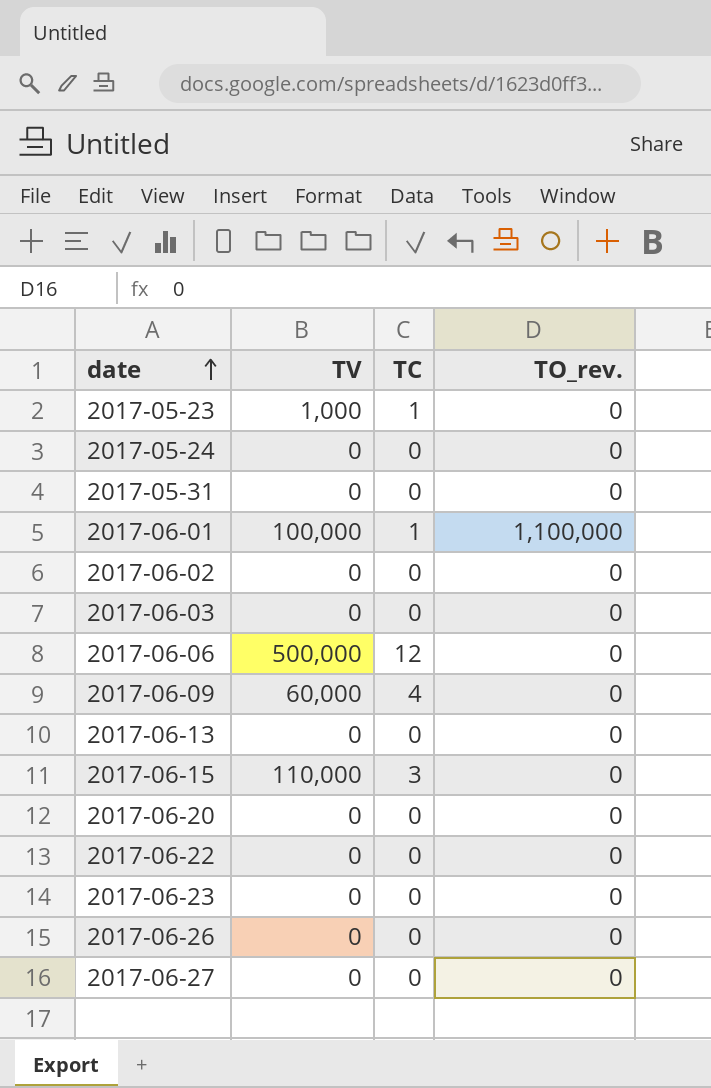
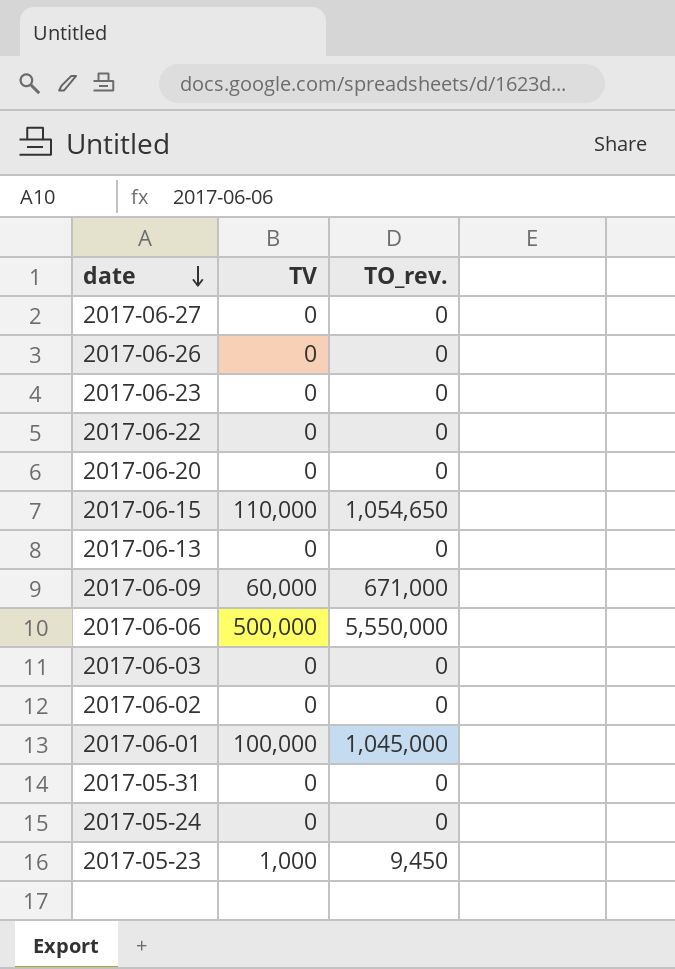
row order: date ascending -> date descending
column TC | position: 3 -> none
2017-06-15 | TO_rev.: 0 -> 1,054,650
2017-06-09 | TO_rev.: 0 -> 671,000
2017-06-06 | TO_rev.: 0 -> 5,550,000
2017-06-01 | TO_rev.: 1,100,000 -> 1,045,000
2017-05-23 | TO_rev.: 0 -> 9,450

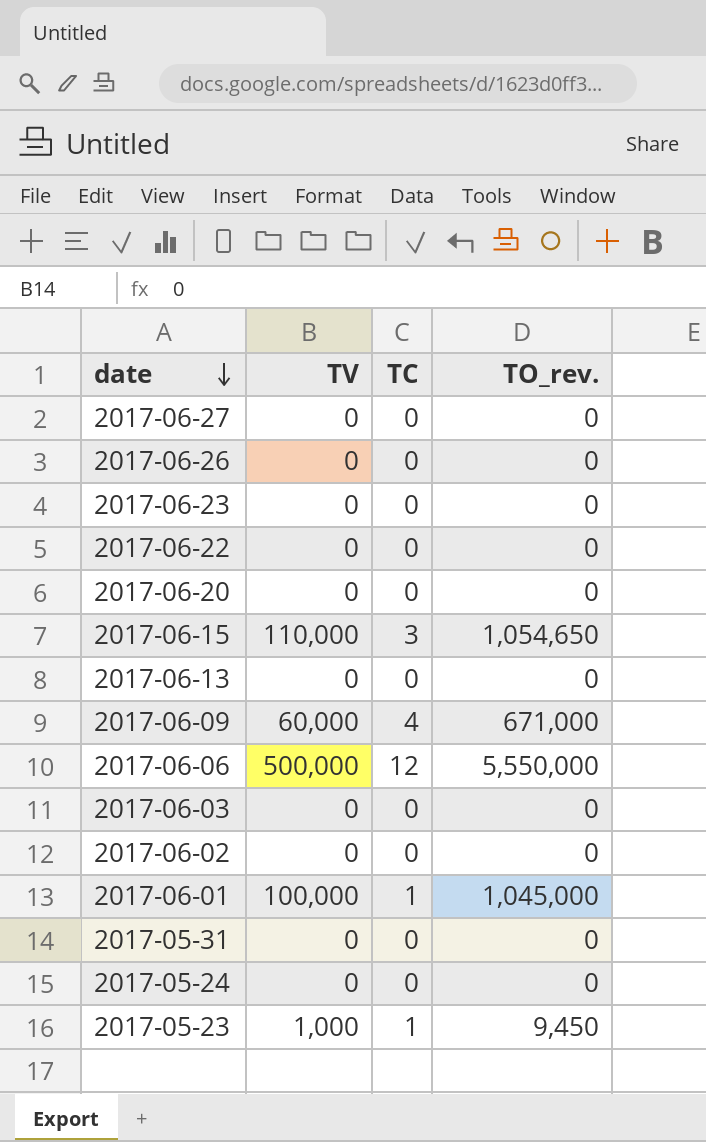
column TC | position: none -> 3

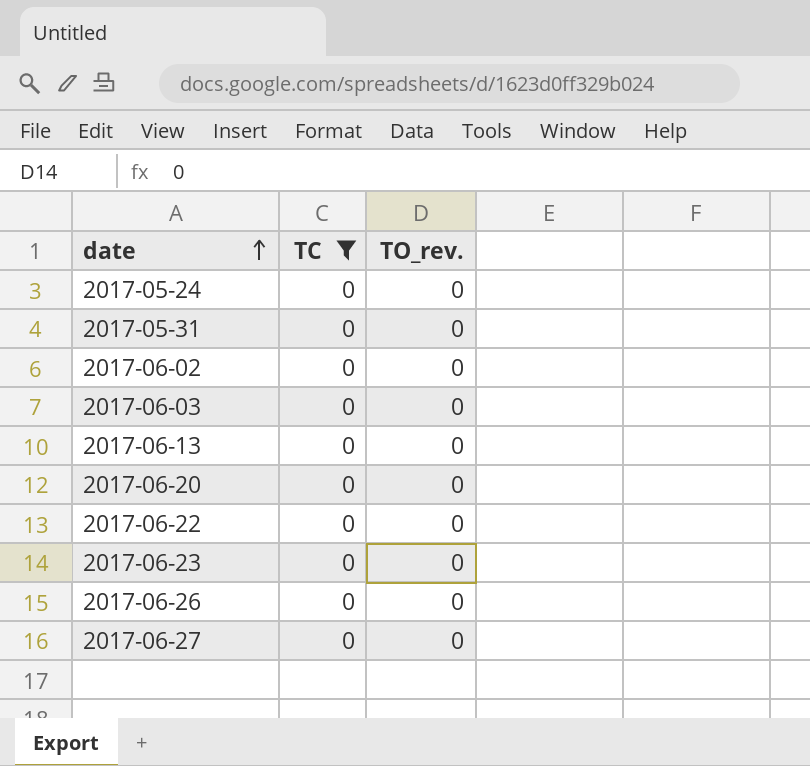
filter: none -> TC = 0
row order: date descending -> date ascending
column TV | position: 2 -> none

